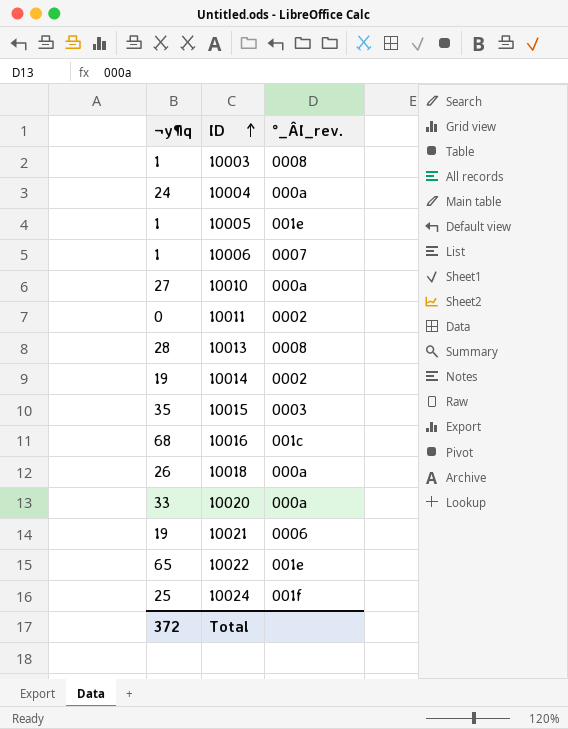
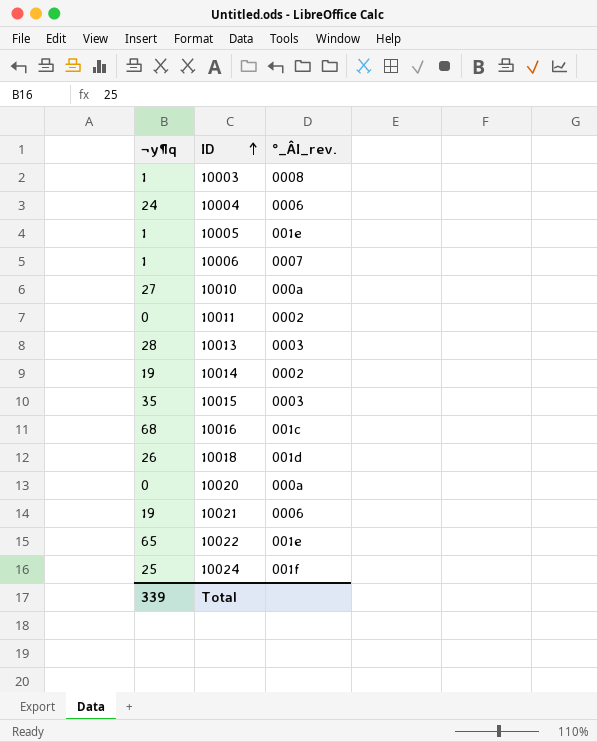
10004 | °_ÂI_rev.: 000a -> 0006
10013 | °_ÂI_rev.: 0008 -> 0003
10018 | °_ÂI_rev.: 000a -> 001d
10020 | ¬y¶q: 33 -> 0
Total | ¬y¶q: 372 -> 339

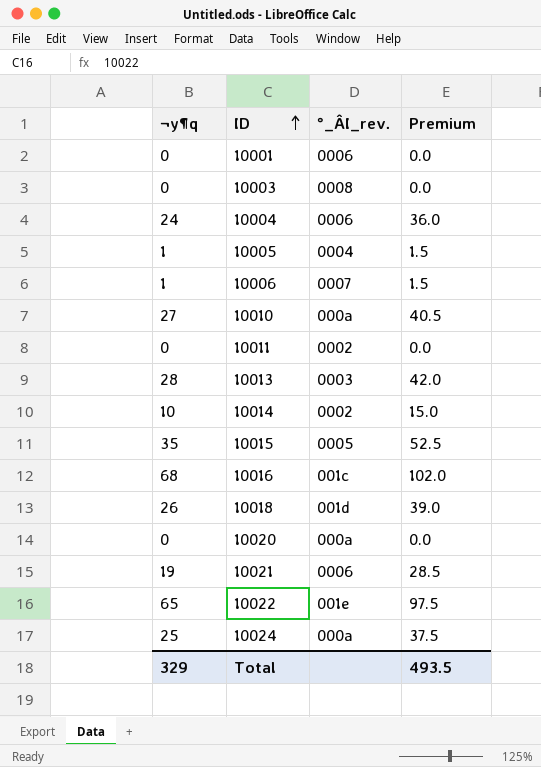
column Premium | formula: none -> [¬y¶q] * 1.5
row 10001: none -> 0 | 0006 | 0.0
10003 | ¬y¶q: 1 -> 0
10005 | °_ÂI_rev.: 001e -> 0004
10014 | ¬y¶q: 19 -> 10
10015 | °_ÂI_rev.: 0003 -> 0005
10024 | °_ÂI_rev.: 001f -> 000a
Total | ¬y¶q: 339 -> 329

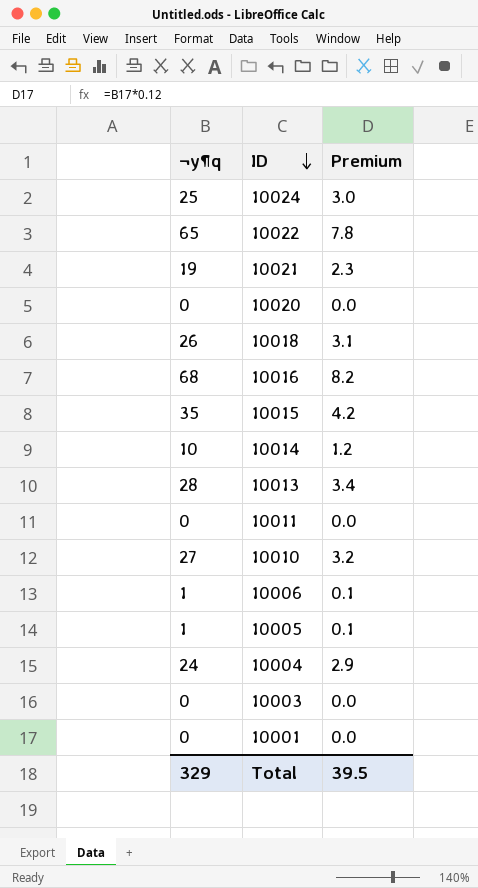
row order: ID ascending -> ID descending
column °_ÂI_rev. | position: 3 -> none
column Premium | formula: [¬y¶q] * 1.5 -> [¬y¶q] * 0.12
Total | Premium: 493.5 -> 39.5

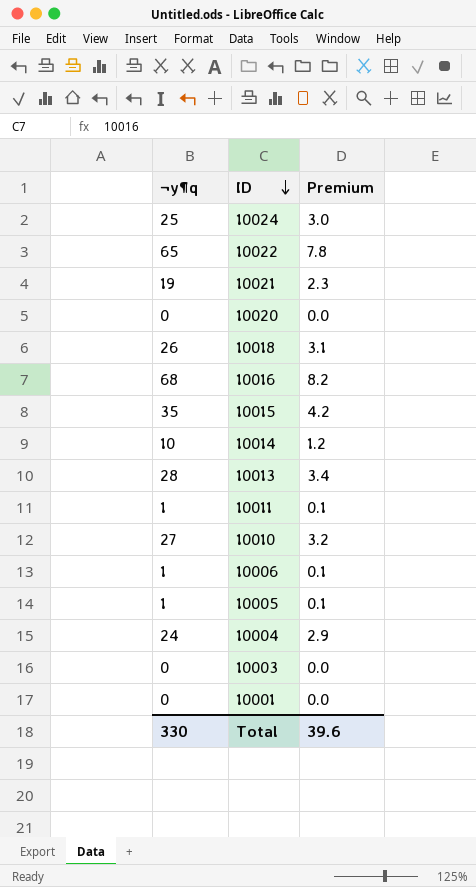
10011 | ¬y¶q: 0 -> 1
10011 | Premium: 0.0 -> 0.1
Total | ¬y¶q: 329 -> 330
Total | Premium: 39.5 -> 39.6

